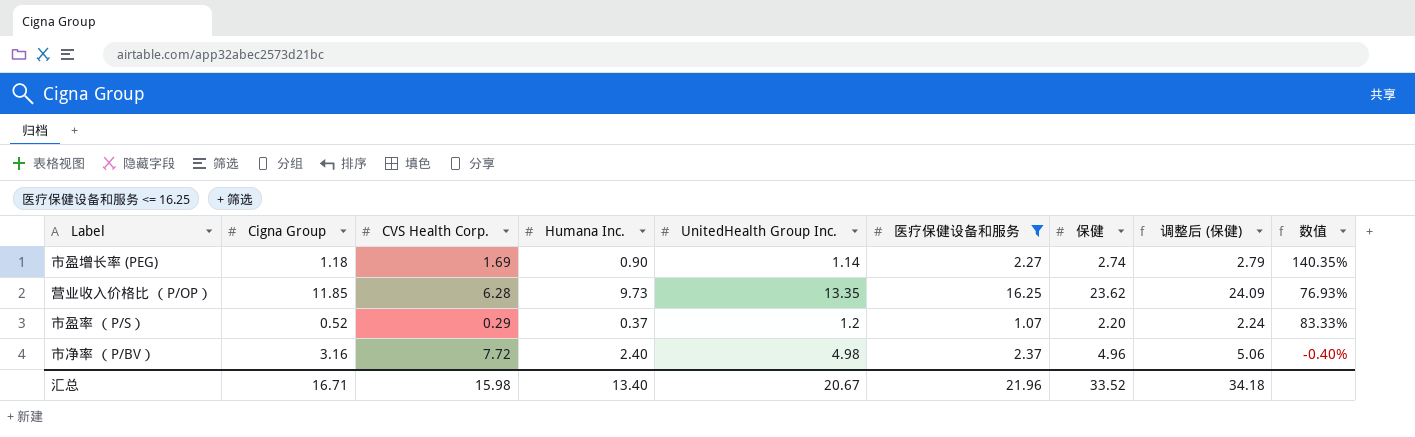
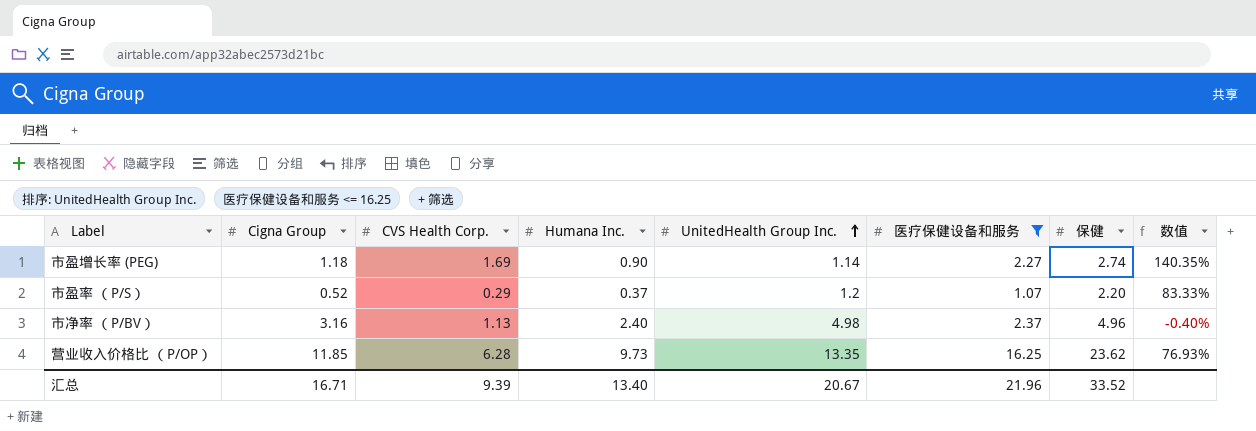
row order: none -> UnitedHealth Group Inc. ascending
column 调整后 (保健) | formula: [保健] * 1.02 -> none
市净率 （P/BV） | CVS Health Corp.: 7.72 -> 1.13
汇总 | CVS Health Corp.: 15.98 -> 9.39

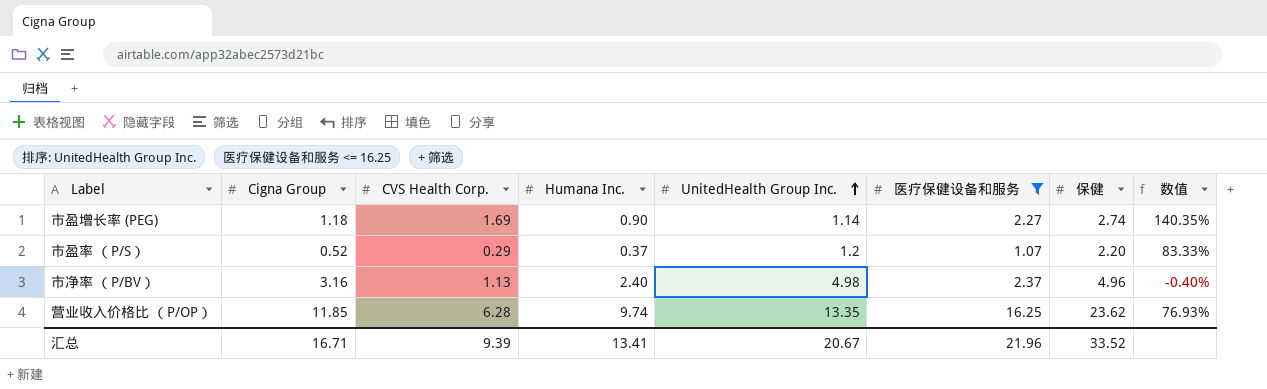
营业收入价格比 （P/OP） | Humana Inc.: 9.73 -> 9.74
汇总 | Humana Inc.: 13.40 -> 13.41

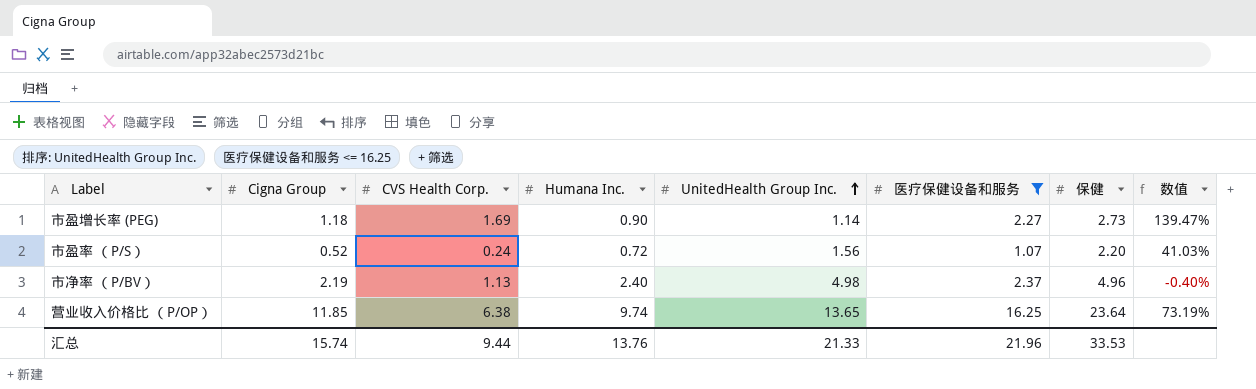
市盈增长率 (PEG) | 保健: 2.74 -> 2.73
市盈增长率 (PEG) | 数值: 140.35% -> 139.47%
市盈率 （P/S） | CVS Health Corp.: 0.29 -> 0.24
市盈率 （P/S） | Humana Inc.: 0.37 -> 0.72
市盈率 （P/S） | UnitedHealth Group Inc.: 1.2 -> 1.56
市盈率 （P/S） | 数值: 83.33% -> 41.03%
市净率 （P/BV） | Cigna Group: 3.16 -> 2.19
营业收入价格比 （P/OP） | CVS Health Corp.: 6.28 -> 6.38
营业收入价格比 （P/OP） | UnitedHealth Group Inc.: 13.35 -> 13.65
营业收入价格比 （P/OP） | 保健: 23.62 -> 23.64
营业收入价格比 （P/OP） | 数值: 76.93% -> 73.19%
汇总 | Cigna Group: 16.71 -> 15.74
汇总 | CVS Health Corp.: 9.39 -> 9.44
汇总 | Humana Inc.: 13.41 -> 13.76
汇总 | UnitedHealth Group Inc.: 20.67 -> 21.33
汇总 | 保健: 33.52 -> 33.53

